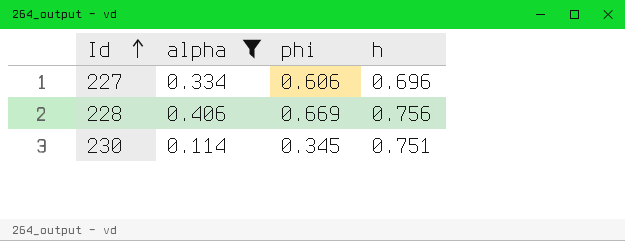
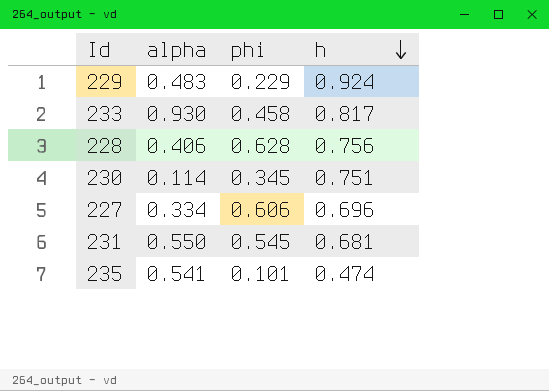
filter: alpha <= 0.406 -> none
row order: Id ascending -> h descending
228 | phi: 0.669 -> 0.628

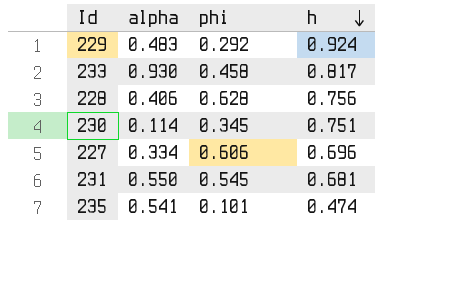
229 | phi: 0.229 -> 0.292

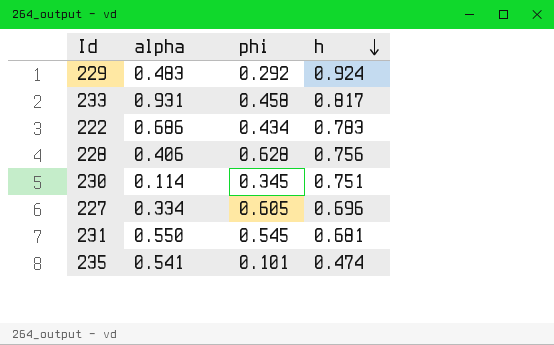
233 | alpha: 0.930 -> 0.931
row 222: none -> 0.686 | 0.434 | 0.783
227 | phi: 0.606 -> 0.605

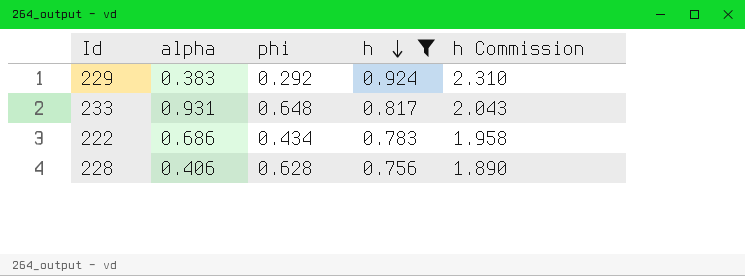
filter: none -> h >= 0.756
column h Commission | formula: none -> [h] * 2.5
229 | alpha: 0.483 -> 0.383
233 | phi: 0.458 -> 0.648

